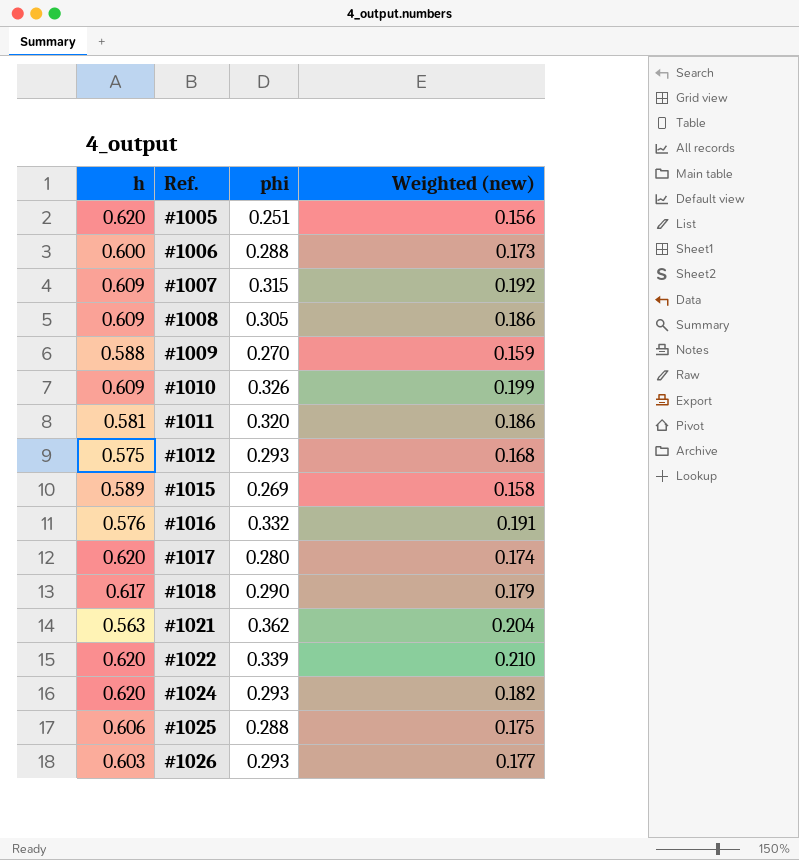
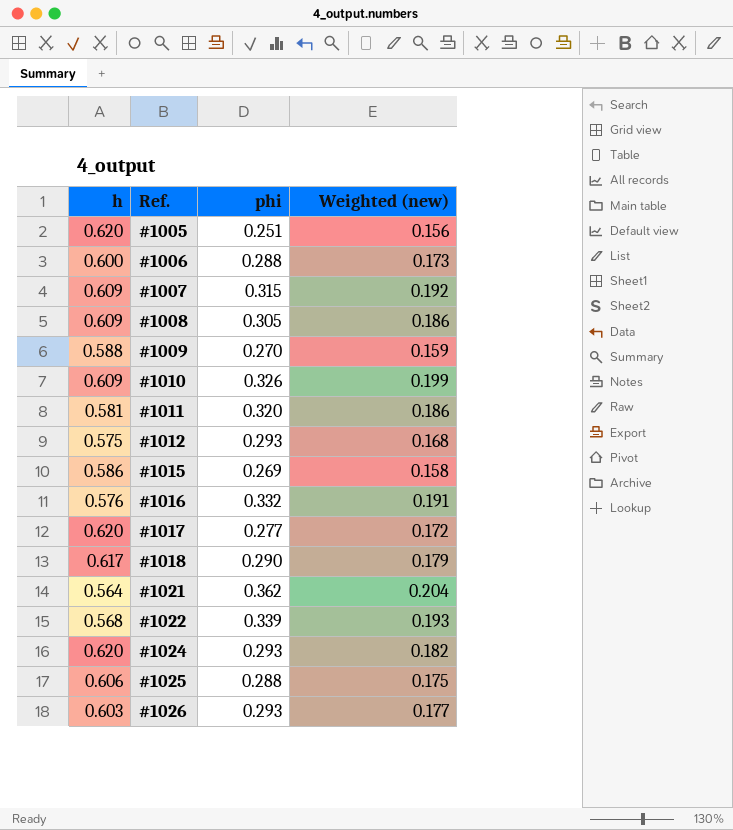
#1015 | h: 0.589 -> 0.586
#1017 | phi: 0.280 -> 0.277
#1017 | Weighted (new): 0.174 -> 0.172
#1021 | h: 0.563 -> 0.564
#1022 | h: 0.620 -> 0.568
#1022 | Weighted (new): 0.210 -> 0.193

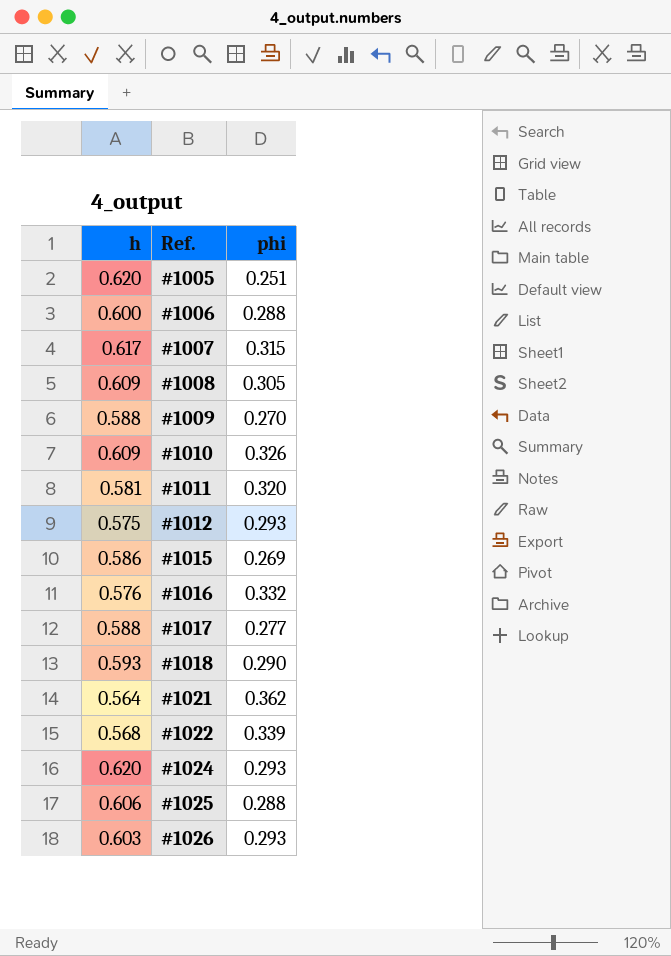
column Weighted (new) | formula: [h] * [phi] -> none
#1007 | h: 0.609 -> 0.617
#1017 | h: 0.620 -> 0.588
#1018 | h: 0.617 -> 0.593

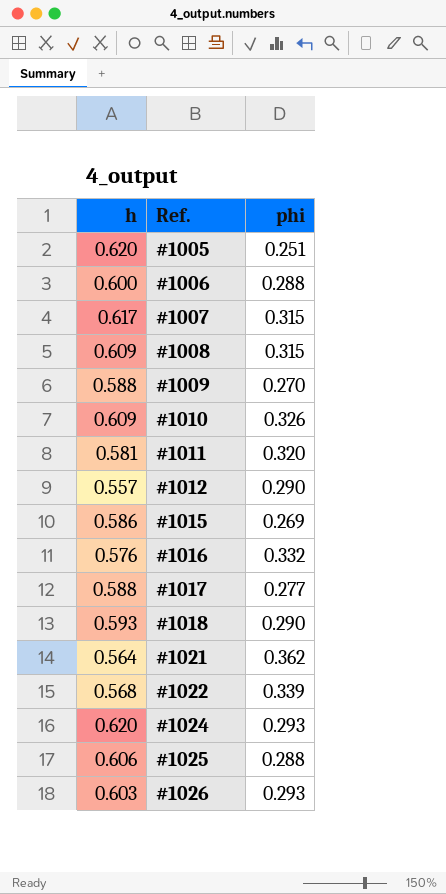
#1008 | phi: 0.305 -> 0.315
#1012 | h: 0.575 -> 0.557
#1012 | phi: 0.293 -> 0.290

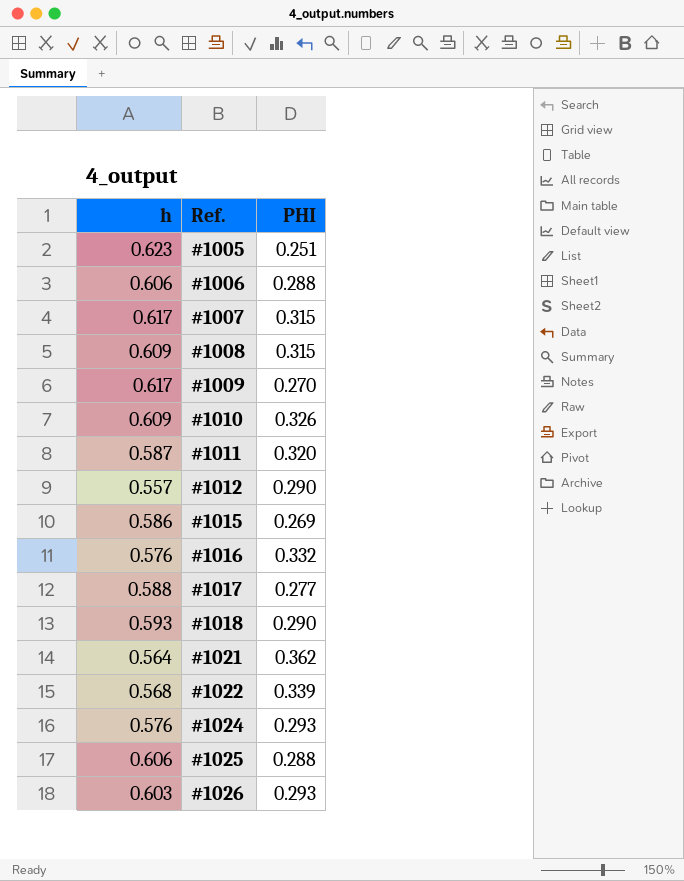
column name: phi -> PHI
#1005 | h: 0.620 -> 0.623
#1006 | h: 0.600 -> 0.606
#1009 | h: 0.588 -> 0.617
#1011 | h: 0.581 -> 0.587
#1024 | h: 0.620 -> 0.576

